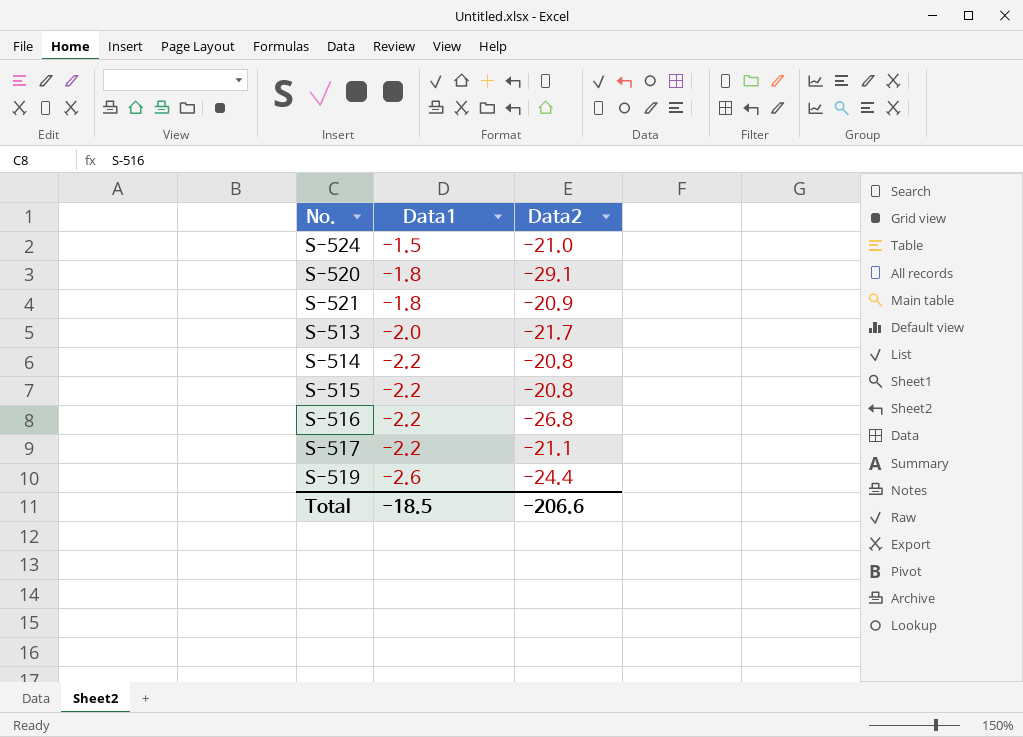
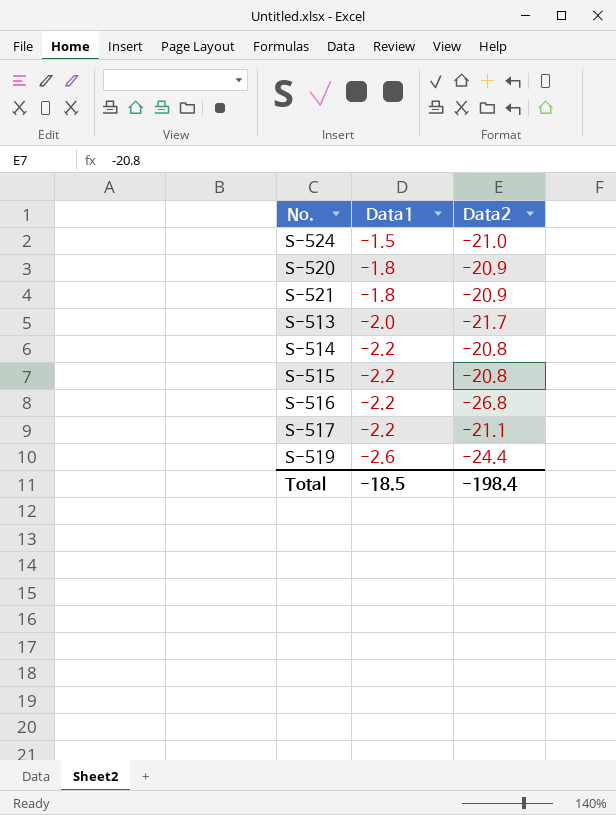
S-520 | Data2: -29.1 -> -20.9
Total | Data2: -206.6 -> -198.4

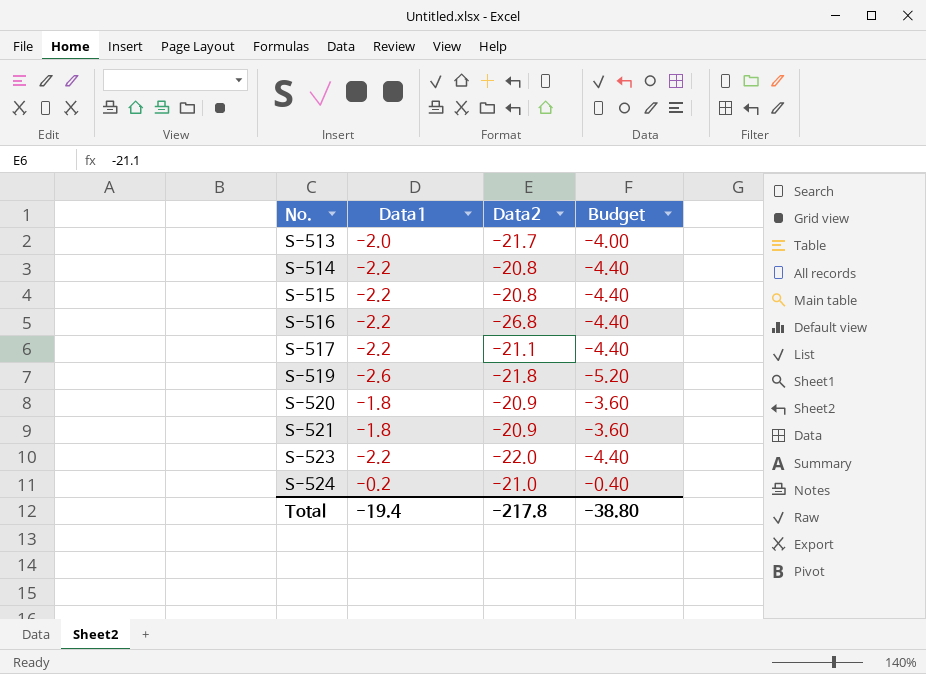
row order: Data1 descending -> No. ascending
column Budget | formula: none -> [Data1] * 2
S-519 | Data2: -24.4 -> -21.8
row S-523: none -> -2.2 | -22.0 | -4.40
S-524 | Data1: -1.5 -> -0.2
Total | Data1: -18.5 -> -19.4
Total | Data2: -198.4 -> -217.8

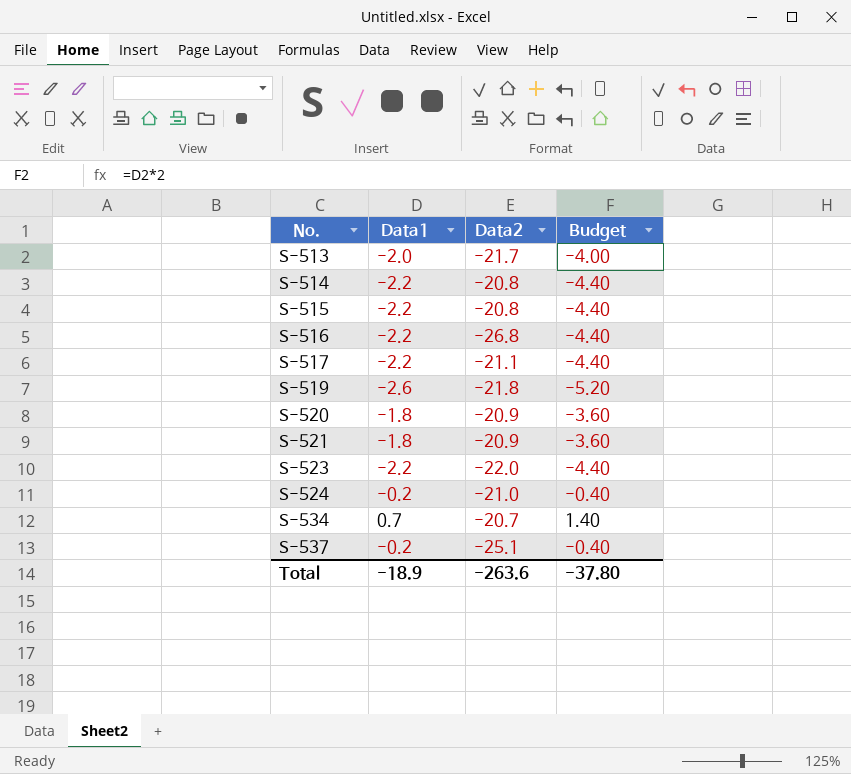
row S-534: none -> 0.7 | -20.7 | 1.40
row S-537: none -> -0.2 | -25.1 | -0.40
Total | Data1: -19.4 -> -18.9
Total | Data2: -217.8 -> -263.6
Total | Budget: -38.80 -> -37.80

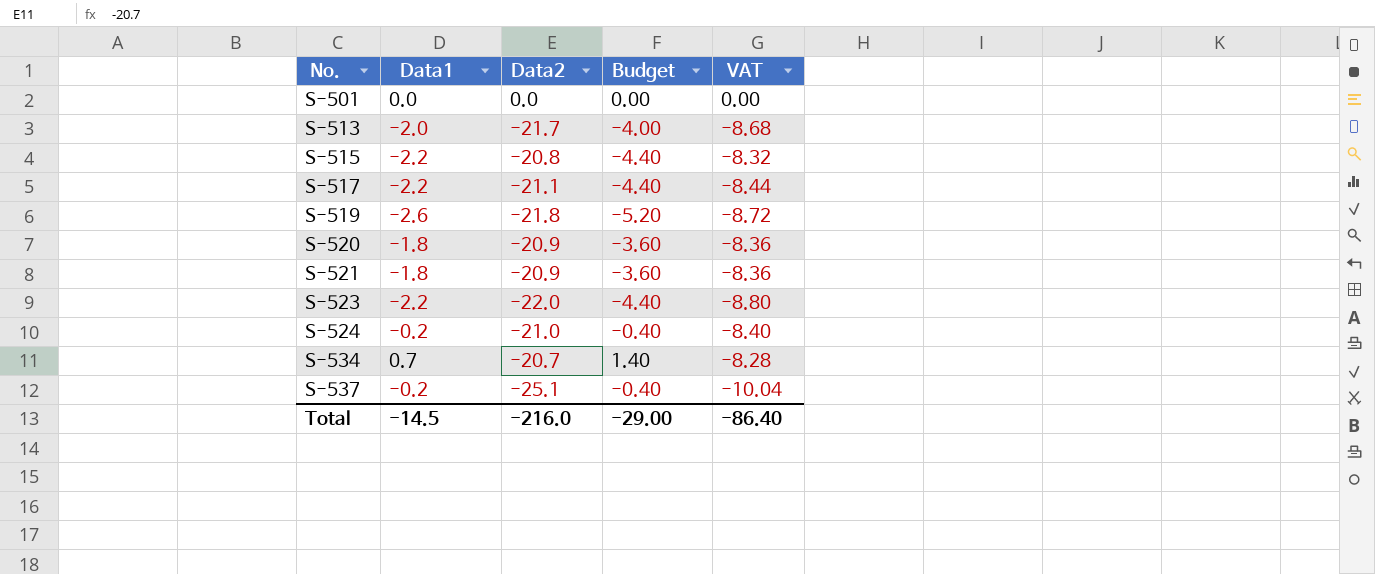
column VAT | formula: none -> [Data2] * 0.4
row S-514: -2.2 | -20.8 | -4.40 -> none
row S-516: -2.2 | -26.8 | -4.40 -> none
row S-501: none -> 0.0 | 0.0 | 0.00 | 0.00
Total | Data1: -18.9 -> -14.5
Total | Data2: -263.6 -> -216.0
Total | Budget: -37.80 -> -29.00

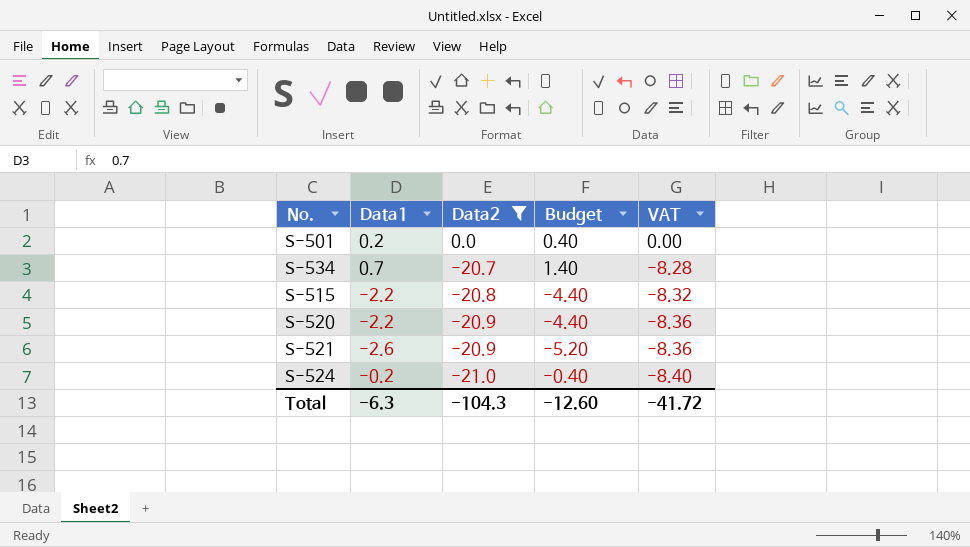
filter: none -> Data2 >= -21.0
row order: No. ascending -> Data2 descending
S-501 | Data1: 0.0 -> 0.2
S-501 | Budget: 0.00 -> 0.40
S-520 | Data1: -1.8 -> -2.2
S-520 | Budget: -3.60 -> -4.40
S-521 | Data1: -1.8 -> -2.6
S-521 | Budget: -3.60 -> -5.20
Total | Data1: -14.5 -> -6.3
Total | Data2: -216.0 -> -104.3
Total | Budget: -29.00 -> -12.60
Total | VAT: -86.40 -> -41.72

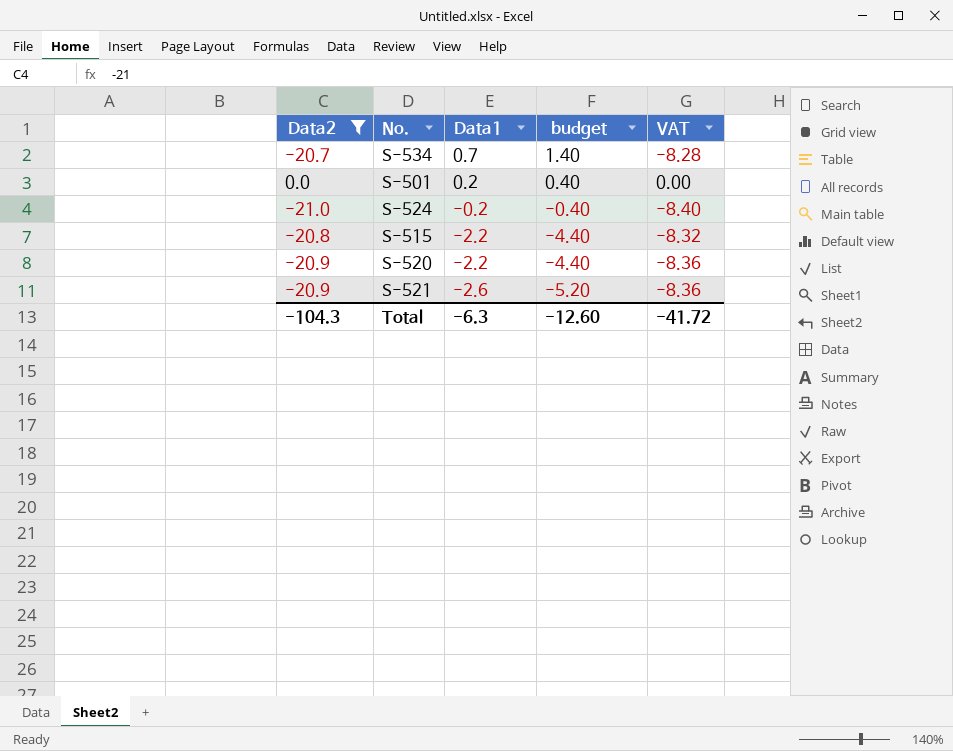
row order: Data2 descending -> Data1 descending
column Data2 | position: 3 -> 1
column name: Budget -> budget

